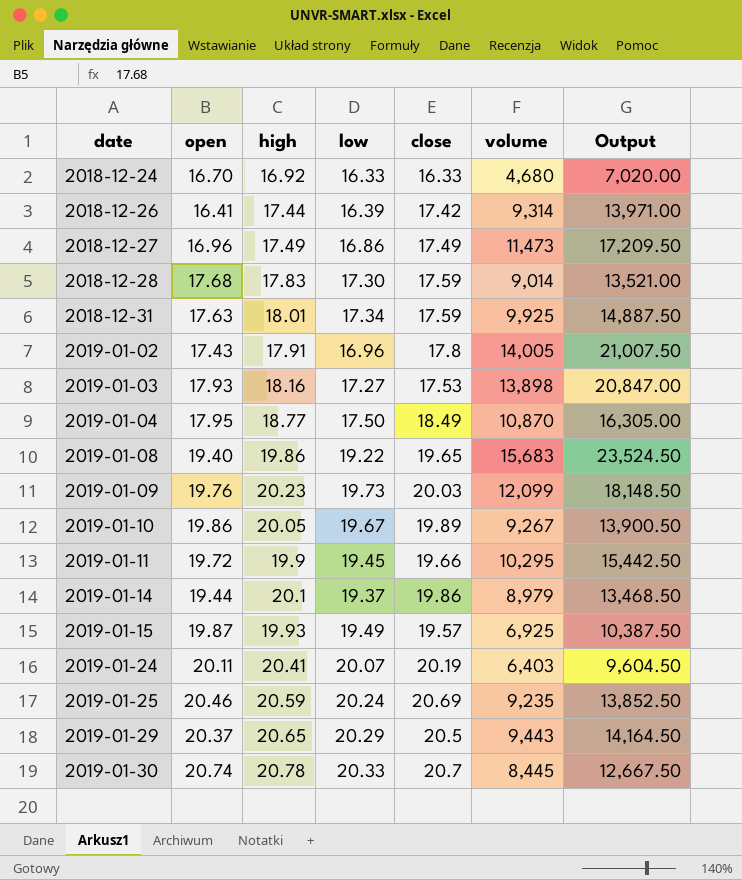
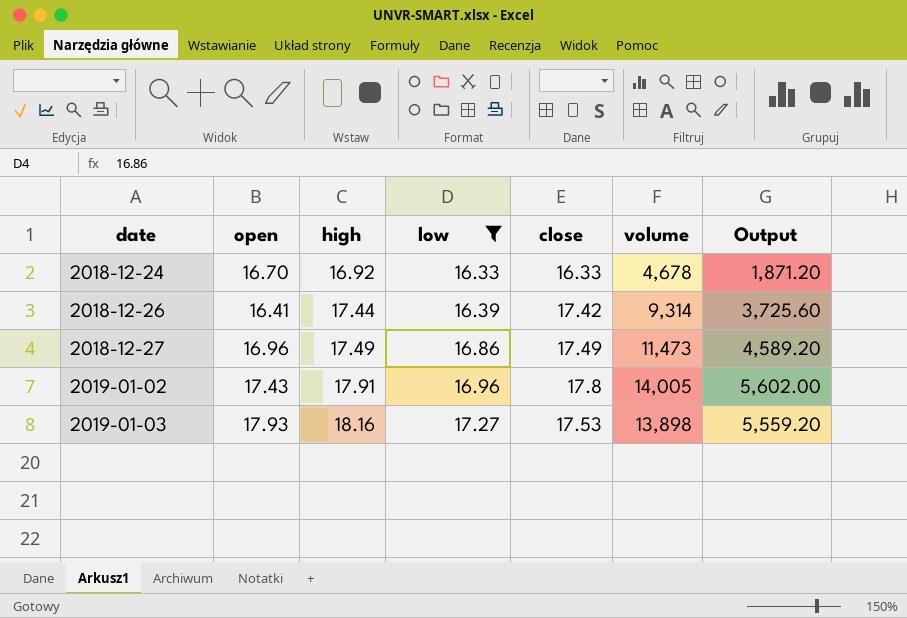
filter: none -> low <= 17.27
column Output | formula: [volume] * 1.5 -> [volume] * 0.4
2018-12-24 | volume: 4,680 -> 4,678

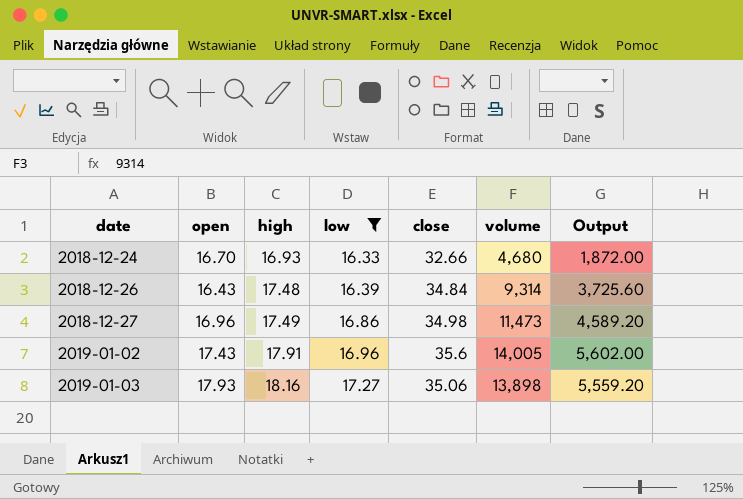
2018-12-24 | high: 16.92 -> 16.93
2018-12-24 | close: 16.33 -> 32.66
2018-12-24 | volume: 4,678 -> 4,680
2018-12-24 | Output: 1,871.20 -> 1,872.00
2018-12-26 | open: 16.41 -> 16.43
2018-12-26 | high: 17.44 -> 17.48
2018-12-26 | close: 17.42 -> 34.84
2018-12-27 | close: 17.49 -> 34.98
2019-01-02 | close: 17.8 -> 35.6
2019-01-03 | close: 17.53 -> 35.06

